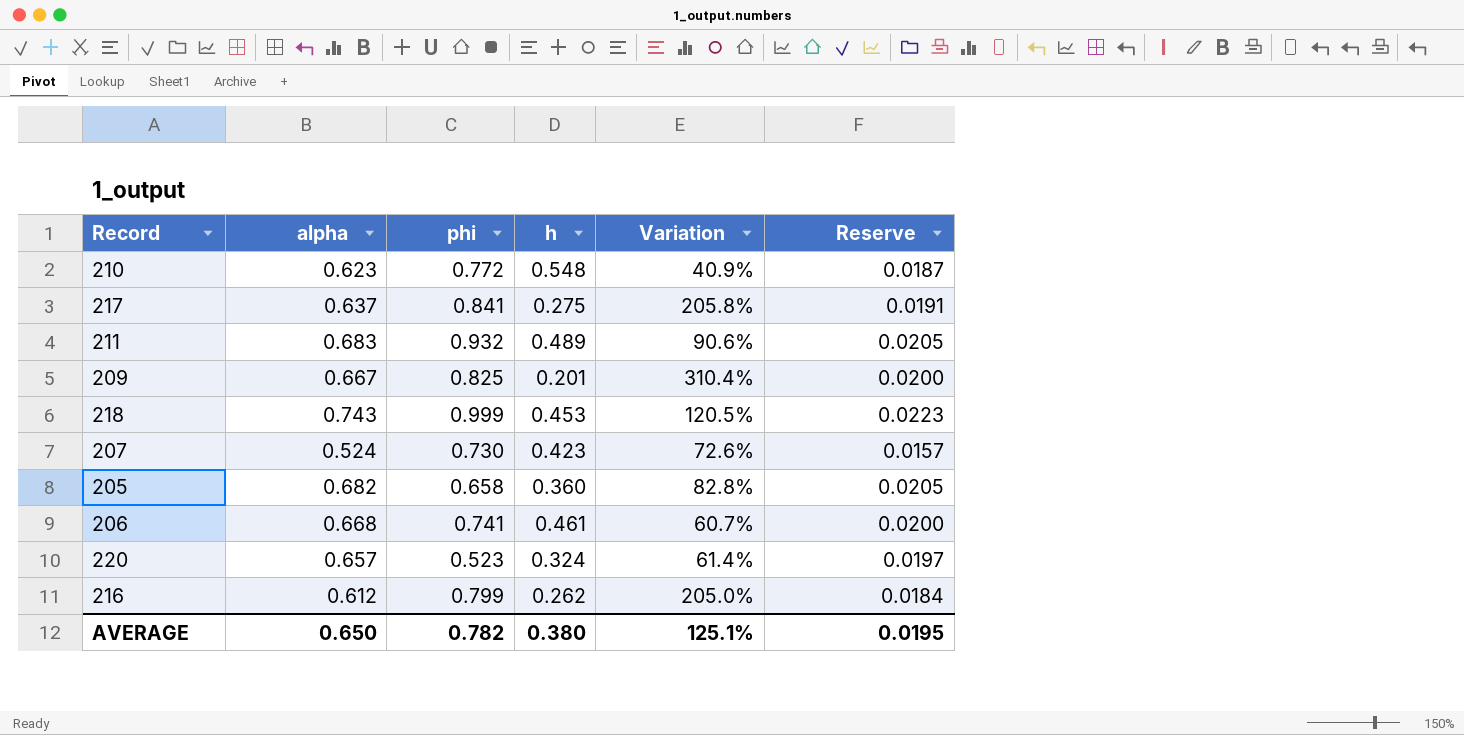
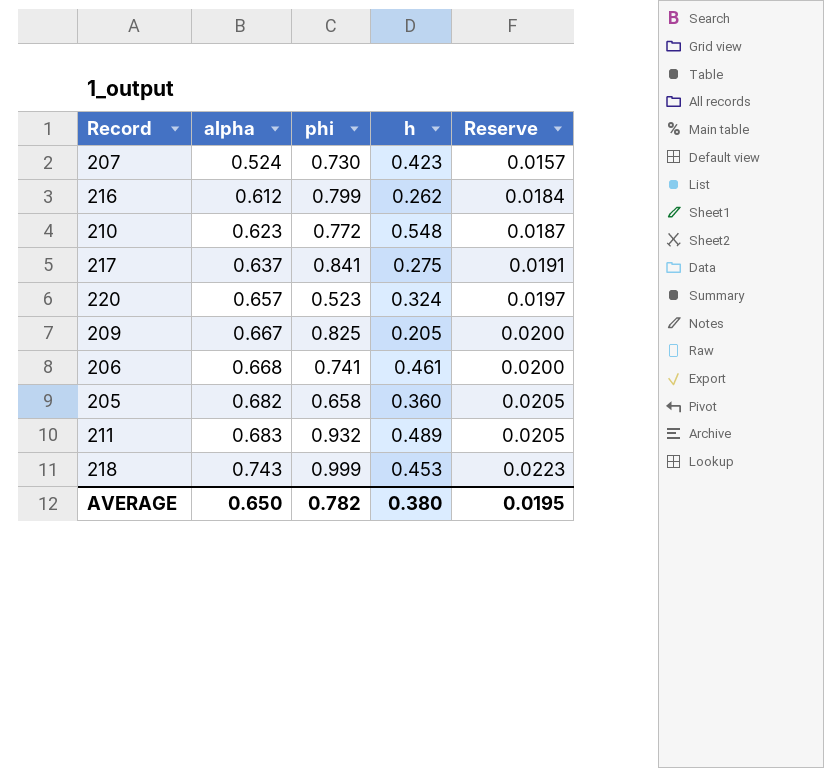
row order: none -> alpha ascending
column Variation | formula: ([phi] - [h]) / [h] -> none
209 | h: 0.201 -> 0.205

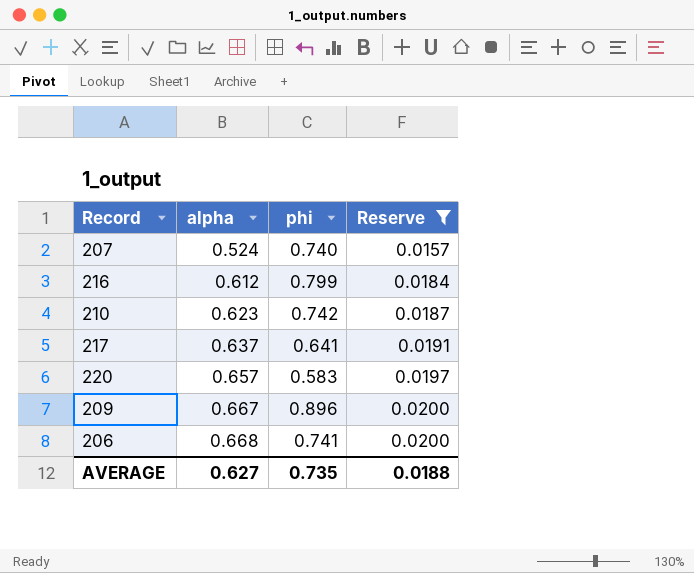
filter: none -> Reserve <= 0.0200
column h | position: 4 -> none
207 | phi: 0.730 -> 0.740
210 | phi: 0.772 -> 0.742
217 | phi: 0.841 -> 0.641
220 | phi: 0.523 -> 0.583
209 | phi: 0.825 -> 0.896
AVERAGE | alpha: 0.650 -> 0.627
AVERAGE | phi: 0.782 -> 0.735
AVERAGE | Reserve: 0.0195 -> 0.0188

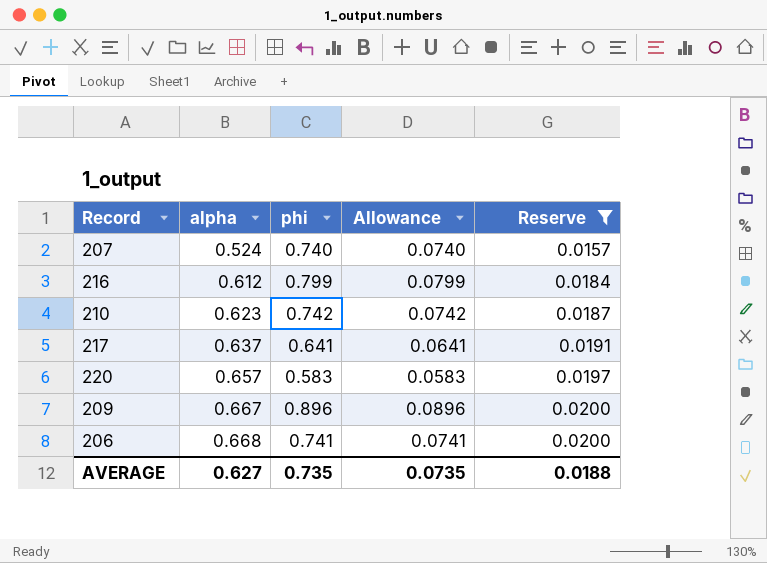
column Allowance | formula: none -> [phi] * 0.1

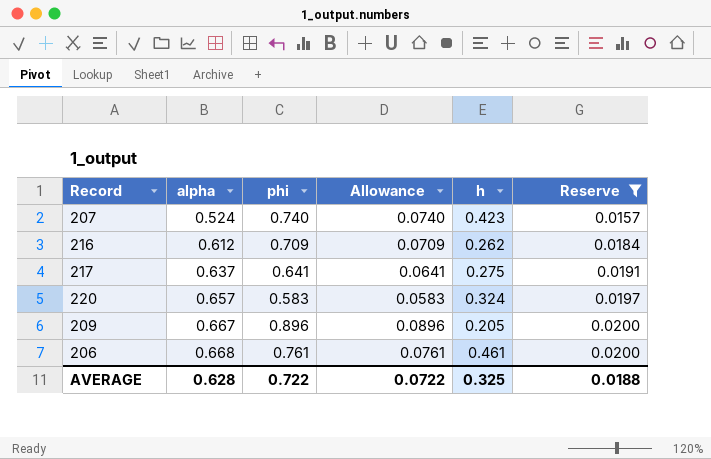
column h | position: none -> 5
row 210: 0.623 | 0.742 | 0.0742 | 0.0187 -> none
216 | phi: 0.799 -> 0.709
216 | Allowance: 0.0799 -> 0.0709
206 | phi: 0.741 -> 0.761
206 | Allowance: 0.0741 -> 0.0761
AVERAGE | alpha: 0.627 -> 0.628
AVERAGE | phi: 0.735 -> 0.722
AVERAGE | Allowance: 0.0735 -> 0.0722

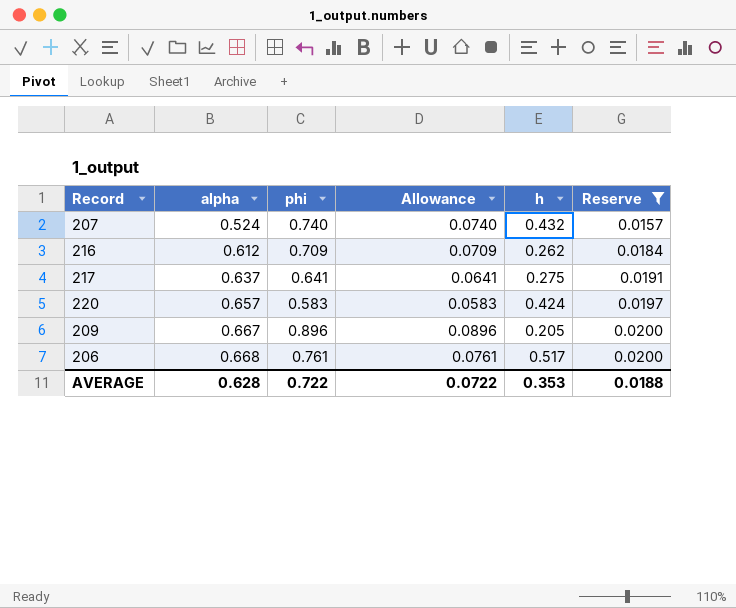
207 | h: 0.423 -> 0.432
220 | h: 0.324 -> 0.424
206 | h: 0.461 -> 0.517
AVERAGE | h: 0.325 -> 0.353

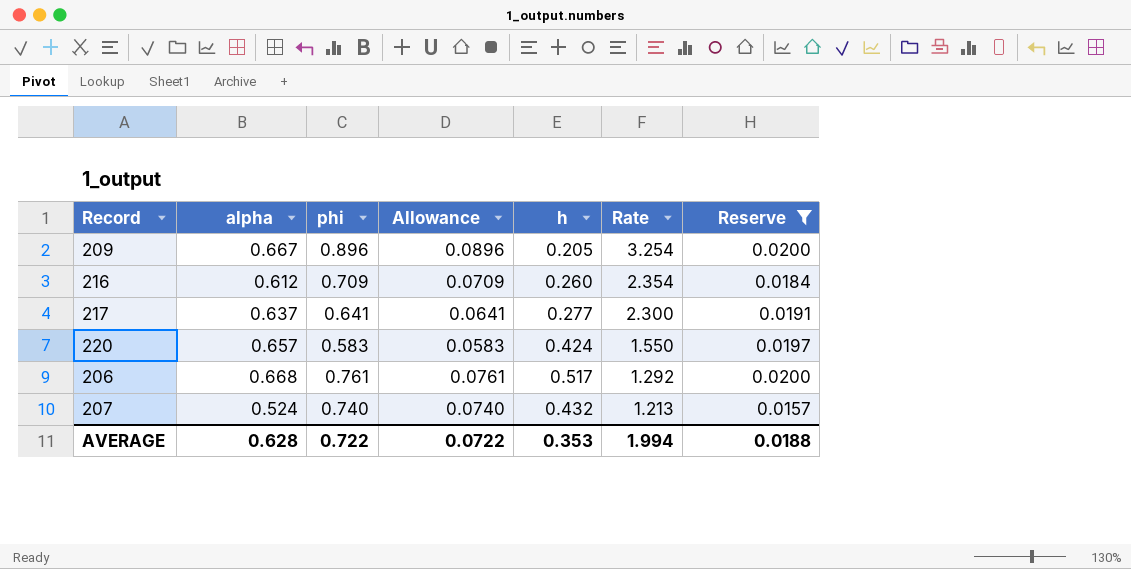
row order: alpha ascending -> Rate descending
column Rate | formula: none -> [alpha] / [h]
216 | h: 0.262 -> 0.260
217 | h: 0.275 -> 0.277

